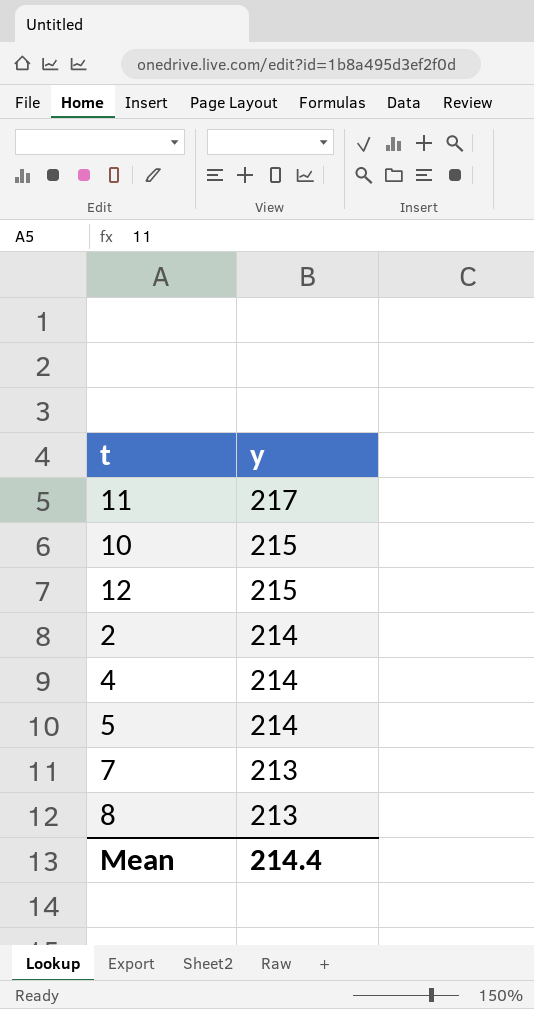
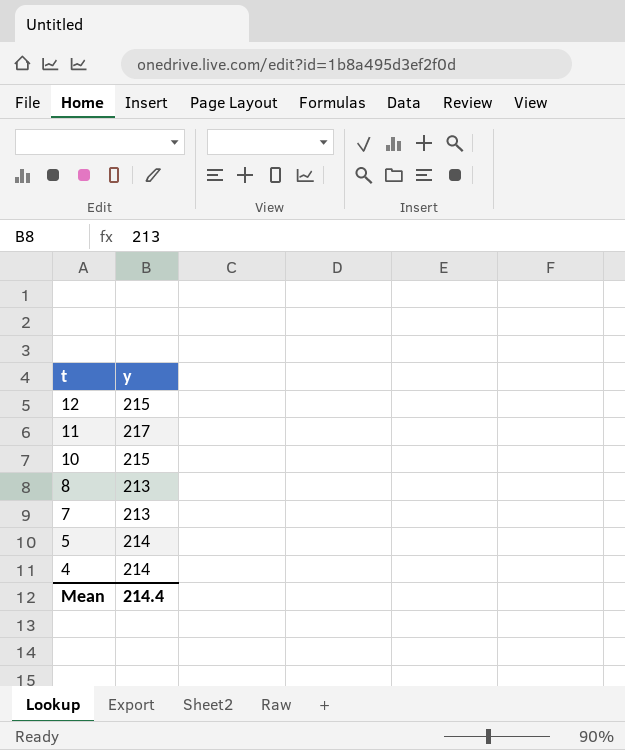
row order: y descending -> t descending
row 2: 214 -> none

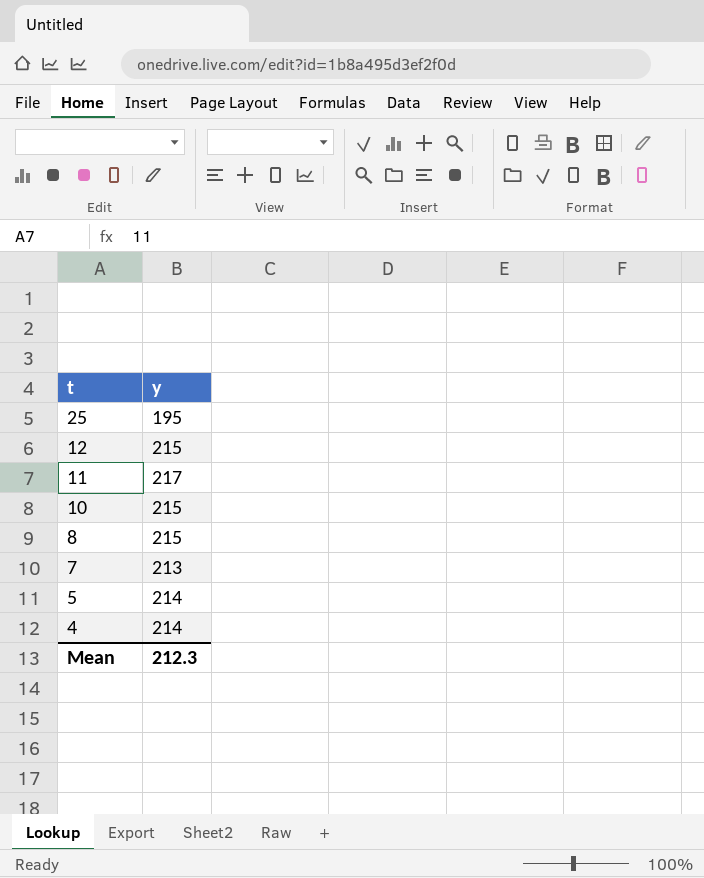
row 25: none -> 195
8 | y: 213 -> 215
Mean | y: 214.4 -> 212.3

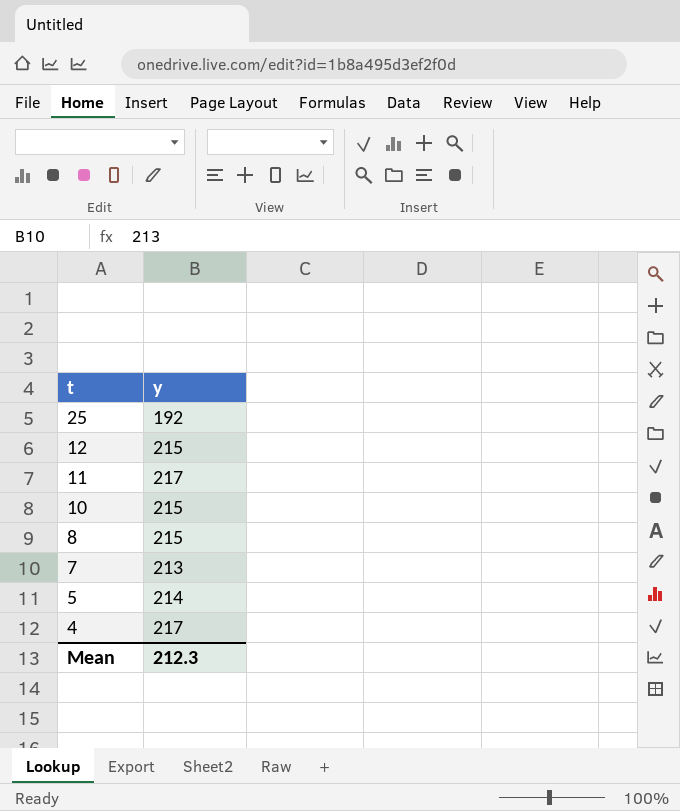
25 | y: 195 -> 192
4 | y: 214 -> 217

